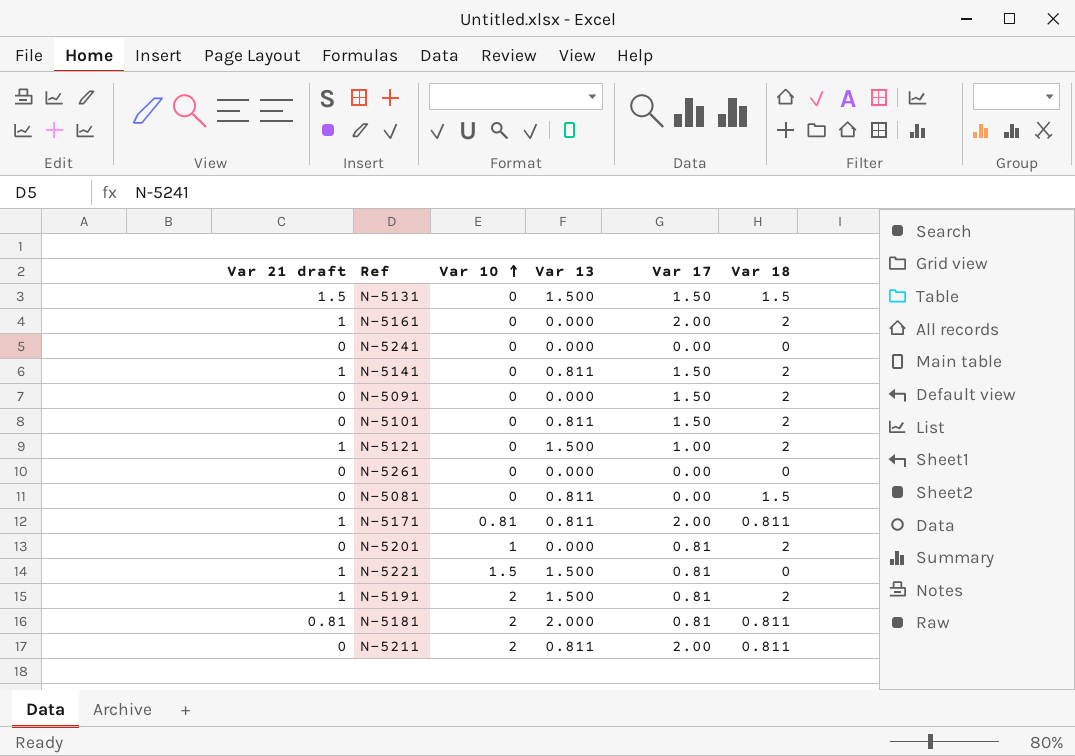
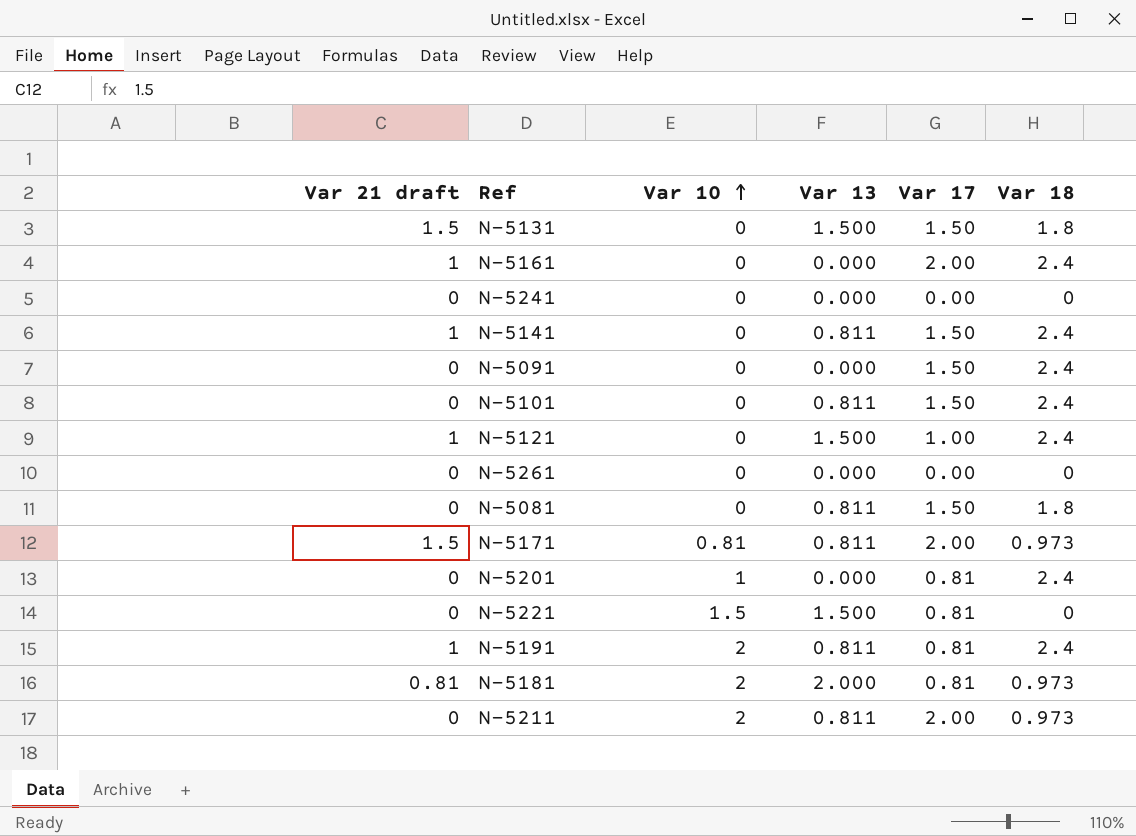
N-5131 | Var 18: 1.5 -> 1.8
N-5161 | Var 18: 2 -> 2.4
N-5141 | Var 18: 2 -> 2.4
N-5091 | Var 18: 2 -> 2.4
N-5101 | Var 18: 2 -> 2.4
N-5121 | Var 18: 2 -> 2.4
N-5081 | Var 17: 0.00 -> 1.50
N-5081 | Var 18: 1.5 -> 1.8
N-5171 | Var 21 draft: 1 -> 1.5
N-5171 | Var 18: 0.811 -> 0.973
N-5201 | Var 18: 2 -> 2.4
N-5221 | Var 21 draft: 1 -> 0
N-5191 | Var 13: 1.500 -> 0.811
N-5191 | Var 18: 2 -> 2.4
N-5181 | Var 18: 0.811 -> 0.973
N-5211 | Var 18: 0.811 -> 0.973

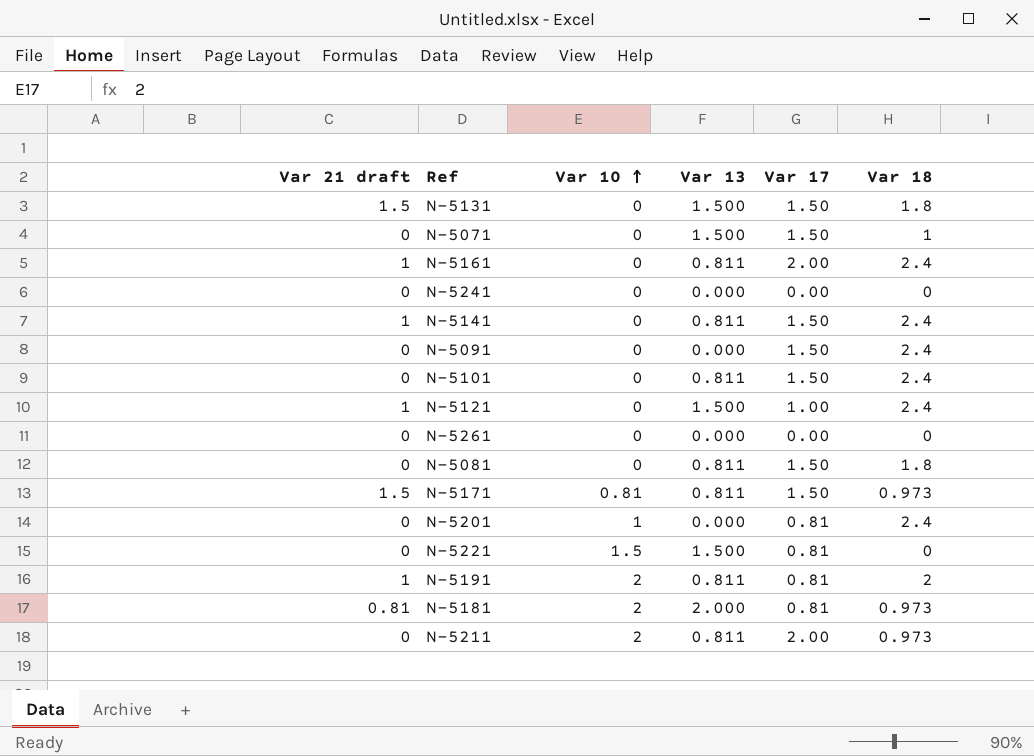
row N-5071: none -> 0 | 0 | 1.500 | 1.50 | 1
N-5161 | Var 13: 0.000 -> 0.811
N-5171 | Var 17: 2.00 -> 1.50
N-5191 | Var 18: 2.4 -> 2

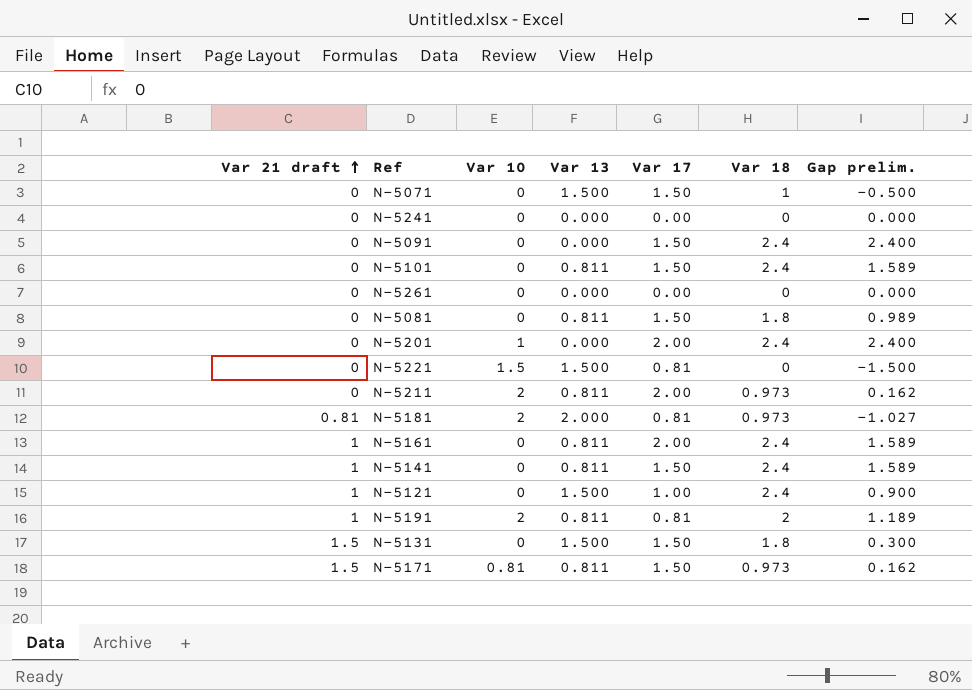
row order: Var 10 ascending -> Var 21 draft ascending
column Gap prelim. | formula: none -> [Var 18] - [Var 13]
N-5201 | Var 17: 0.81 -> 2.00

